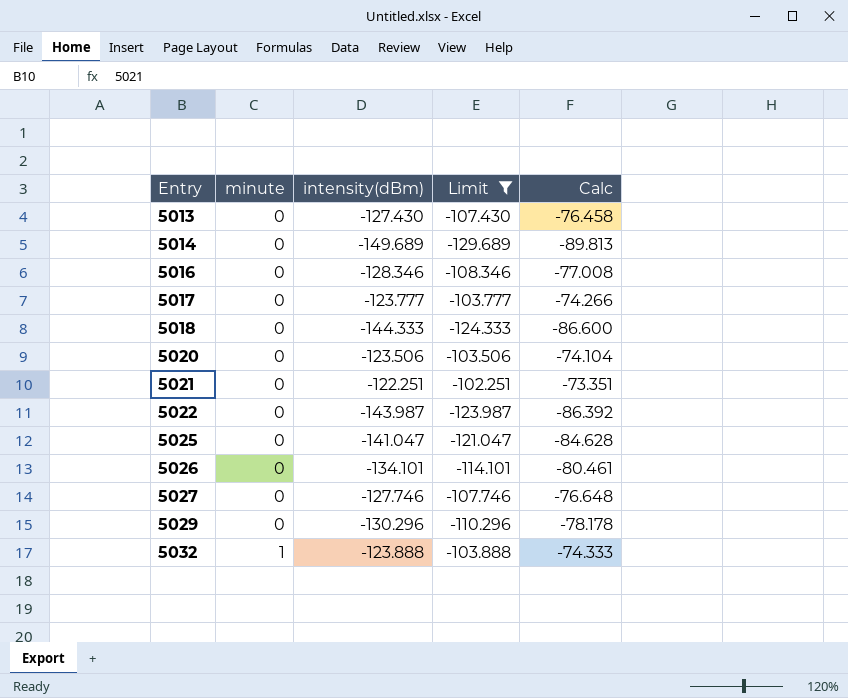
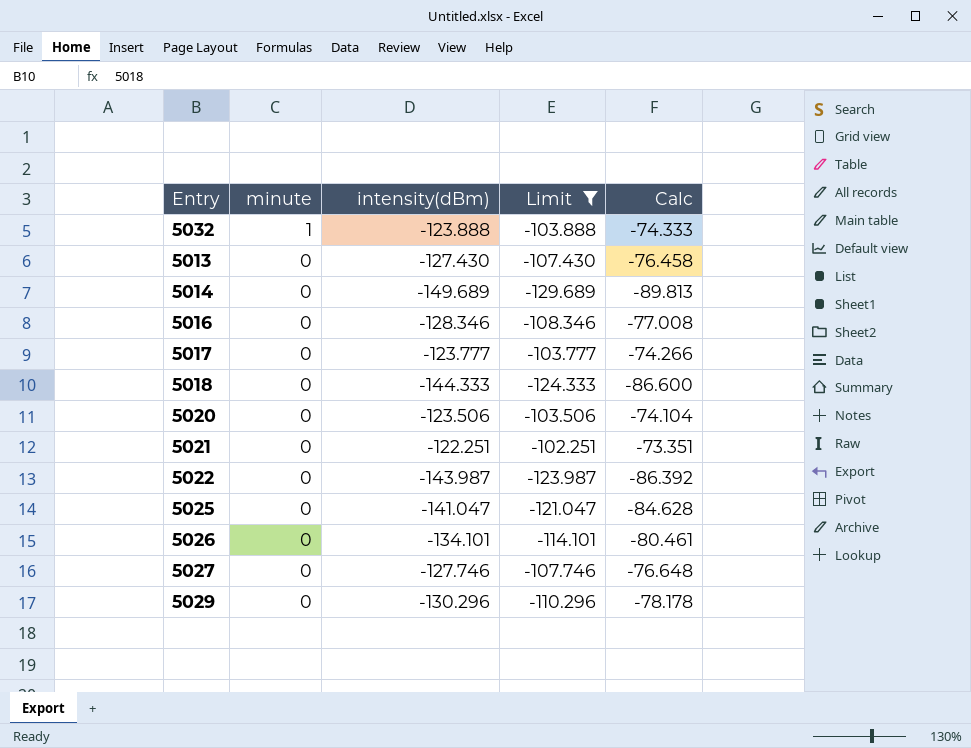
row order: Entry ascending -> minute descending

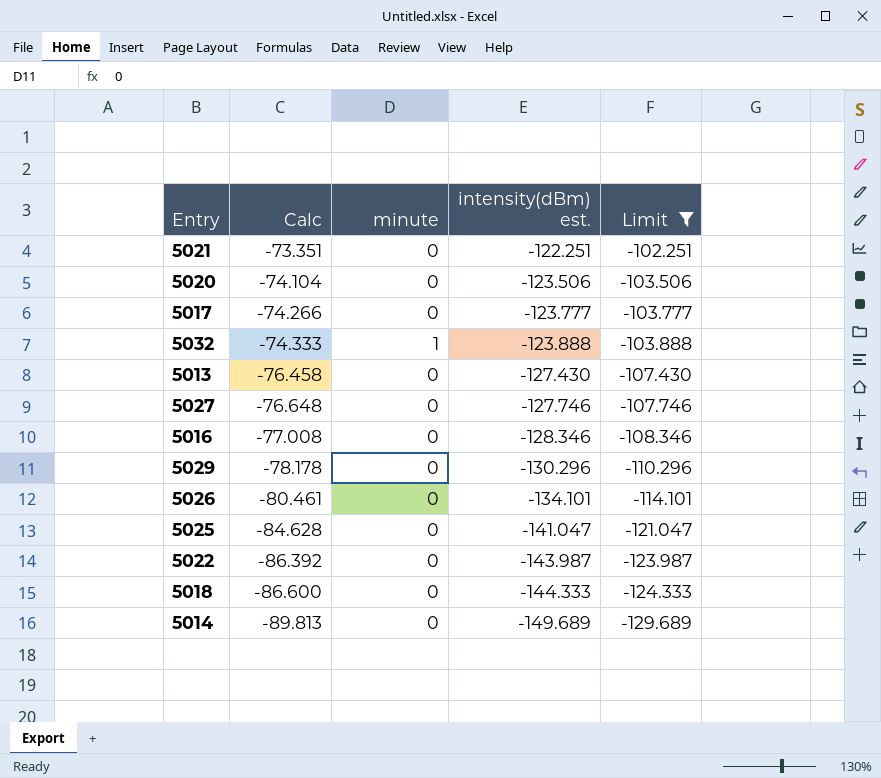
row order: minute descending -> Calc descending
column Calc | position: 5 -> 2
column name: intensity(dBm) -> intensity(dBm) est.

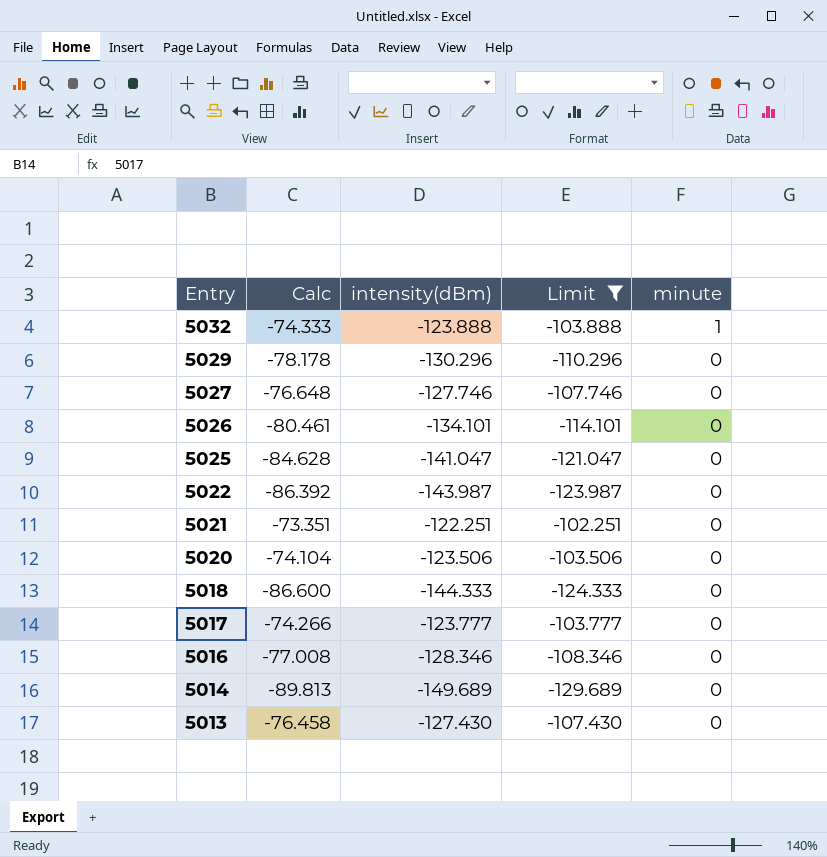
row order: Calc descending -> Entry descending
column name: intensity(dBm) est. -> intensity(dBm)
column minute | position: 3 -> 5

